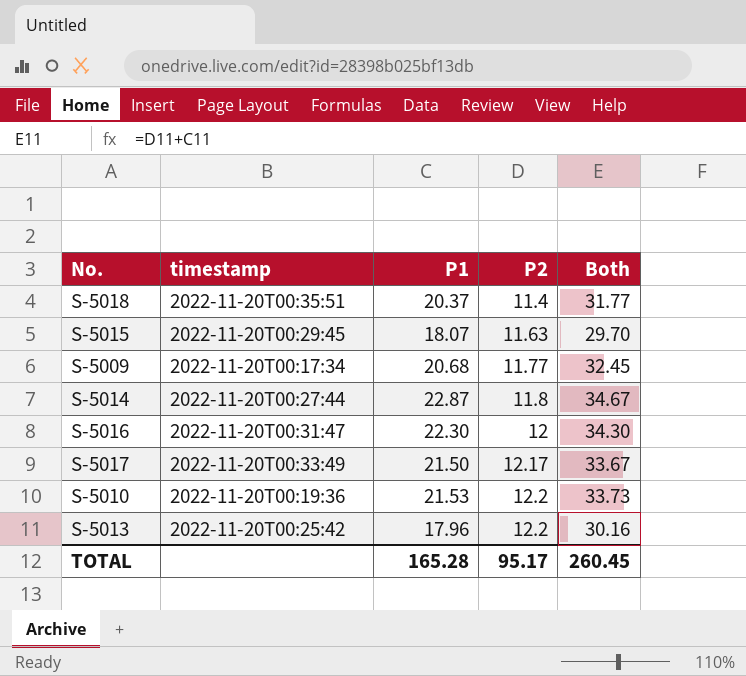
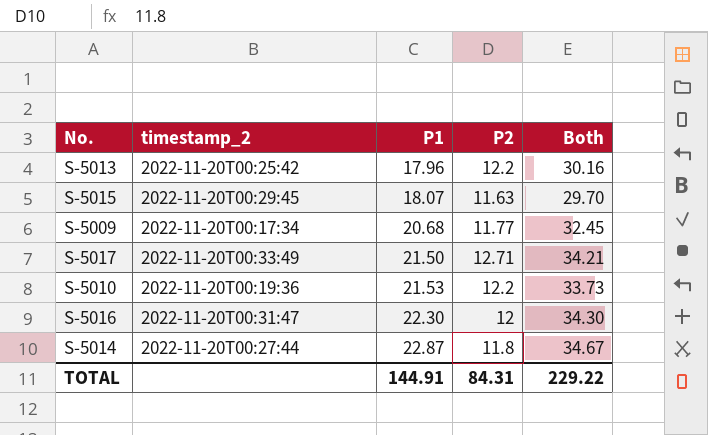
row order: P2 ascending -> P1 ascending
column name: timestamp -> timestamp_2
row S-5018: 2022-11-20T00:35:51 | 20.37 | 11.4 | 31.77 -> none
S-5017 | P2: 12.17 -> 12.71
S-5017 | Both: 33.67 -> 34.21
TOTAL | P1: 165.28 -> 144.91
TOTAL | P2: 95.17 -> 84.31
TOTAL | Both: 260.45 -> 229.22

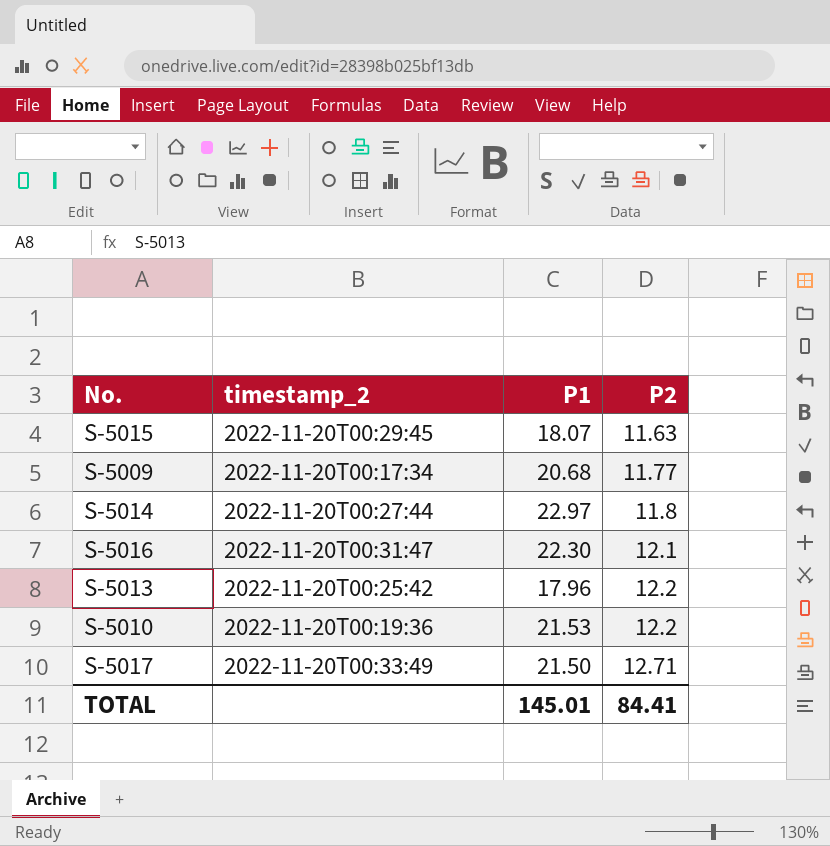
row order: P1 ascending -> P2 ascending
column Both | formula: [P1] + [P2] -> none
S-5014 | P1: 22.87 -> 22.97
S-5016 | P2: 12 -> 12.1
TOTAL | P1: 144.91 -> 145.01
TOTAL | P2: 84.31 -> 84.41

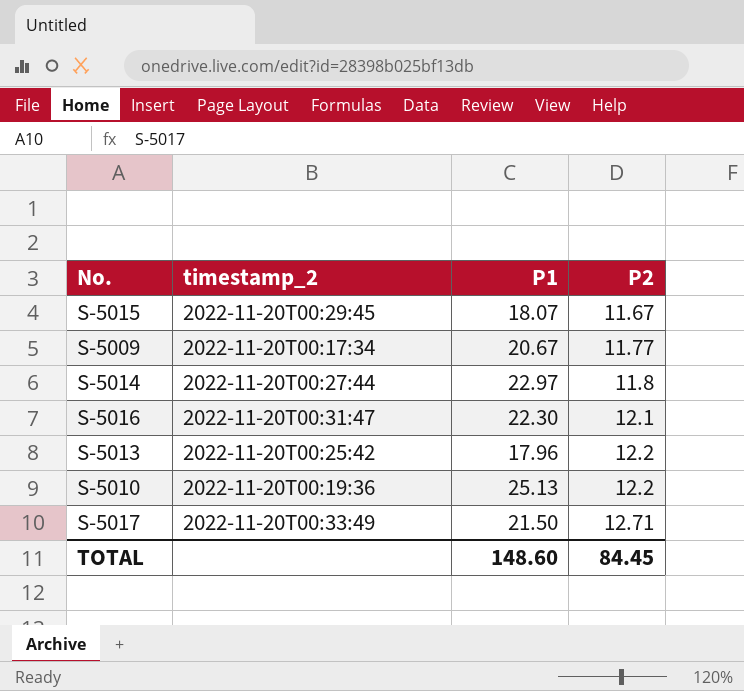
S-5015 | P2: 11.63 -> 11.67
S-5009 | P1: 20.68 -> 20.67
S-5010 | P1: 21.53 -> 25.13
TOTAL | P1: 145.01 -> 148.60
TOTAL | P2: 84.41 -> 84.45

